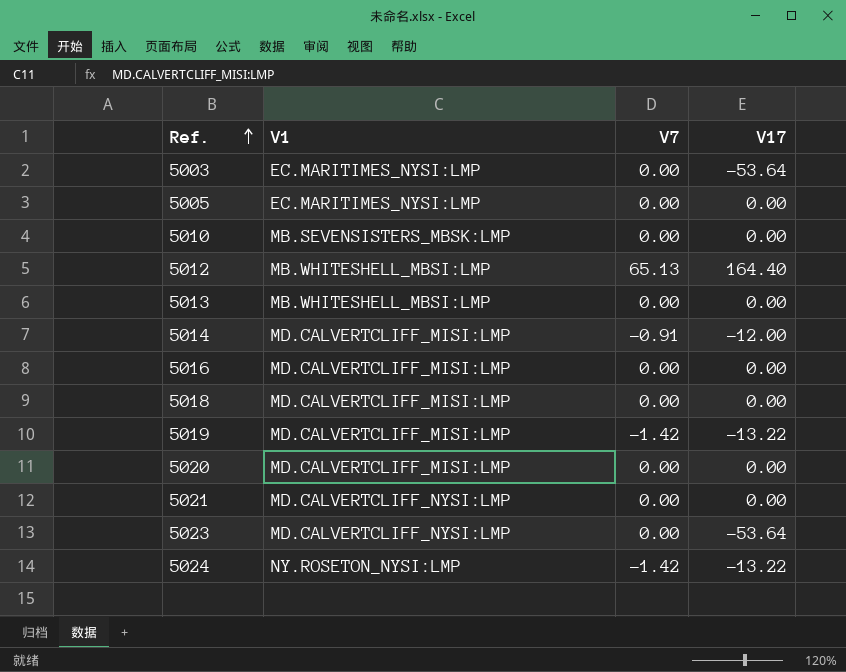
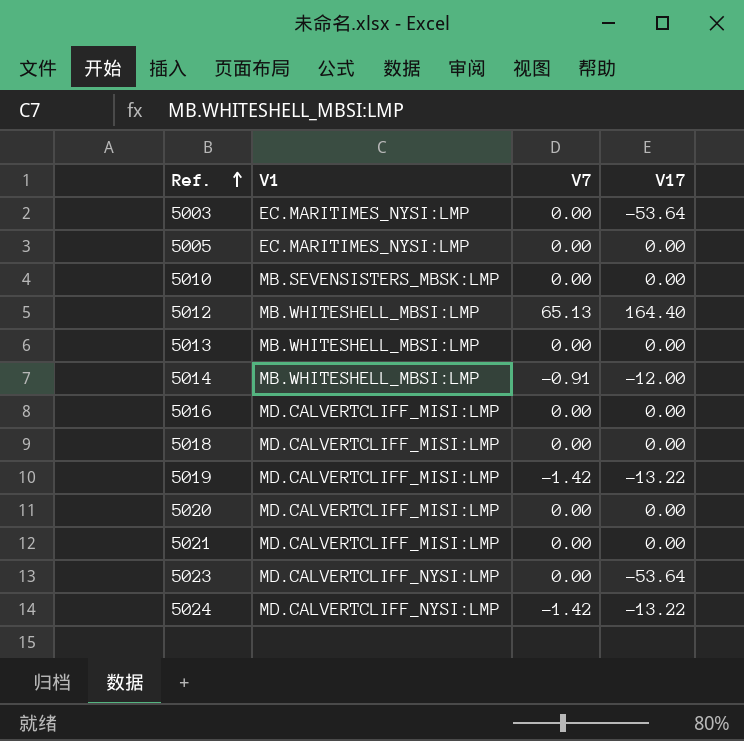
5014 | V1: MD.CALVERTCLIFF_MISI:LMP -> MB.WHITESHELL_MBSI:LMP
5021 | V1: MD.CALVERTCLIFF_NYSI:LMP -> MD.CALVERTCLIFF_MISI:LMP
5024 | V1: NY.ROSETON_NYSI:LMP -> MD.CALVERTCLIFF_NYSI:LMP

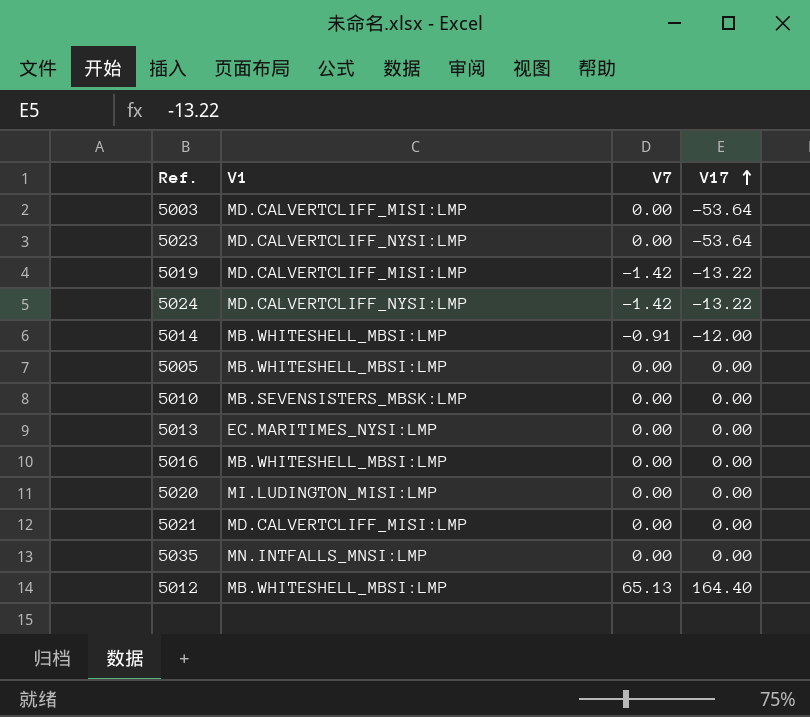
row order: Ref. ascending -> V17 ascending
row 5018: MD.CALVERTCLIFF_MISI:LMP | 0.00 | 0.00 -> none
5003 | V1: EC.MARITIMES_NYSI:LMP -> MD.CALVERTCLIFF_MISI:LMP
5005 | V1: EC.MARITIMES_NYSI:LMP -> MB.WHITESHELL_MBSI:LMP
5013 | V1: MB.WHITESHELL_MBSI:LMP -> EC.MARITIMES_NYSI:LMP
5016 | V1: MD.CALVERTCLIFF_MISI:LMP -> MB.WHITESHELL_MBSI:LMP
5020 | V1: MD.CALVERTCLIFF_MISI:LMP -> MI.LUDINGTON_MISI:LMP
row 5035: none -> MN.INTFALLS_MNSI:LMP | 0.00 | 0.00

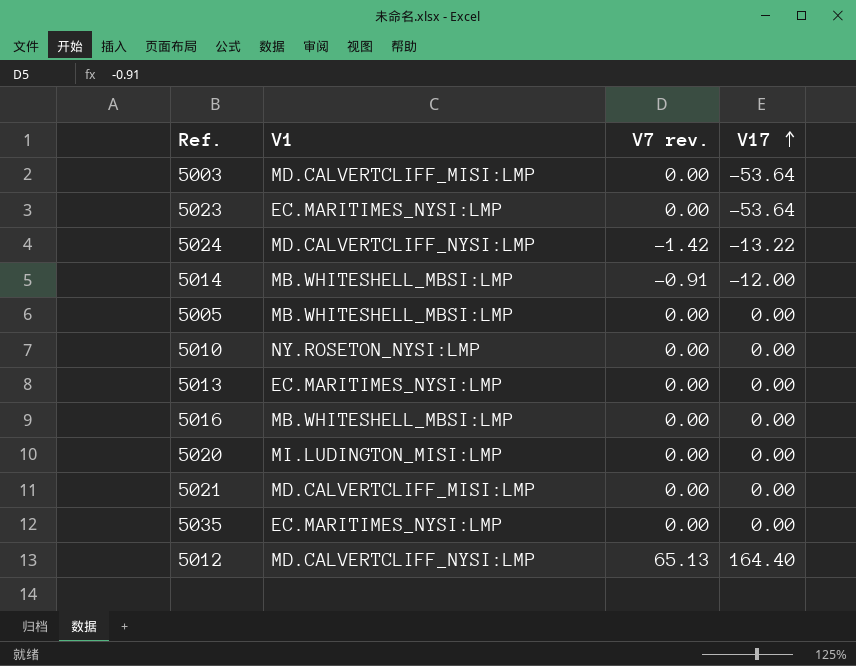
column name: V7 -> V7 rev.
row 5019: MD.CALVERTCLIFF_MISI:LMP | -1.42 | -13.22 -> none
5023 | V1: MD.CALVERTCLIFF_NYSI:LMP -> EC.MARITIMES_NYSI:LMP
5010 | V1: MB.SEVENSISTERS_MBSK:LMP -> NY.ROSETON_NYSI:LMP
5035 | V1: MN.INTFALLS_MNSI:LMP -> EC.MARITIMES_NYSI:LMP
5012 | V1: MB.WHITESHELL_MBSI:LMP -> MD.CALVERTCLIFF_NYSI:LMP

